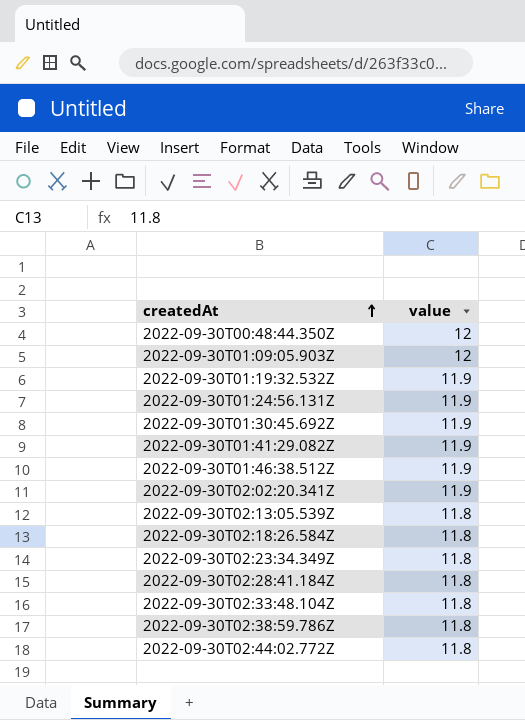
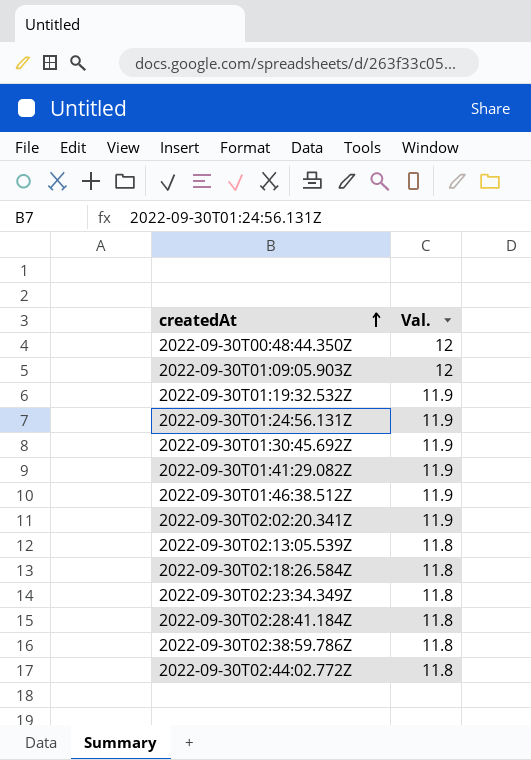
column name: value -> Val.
row 2022-09-30T02:33:48.104Z: 11.8 -> none

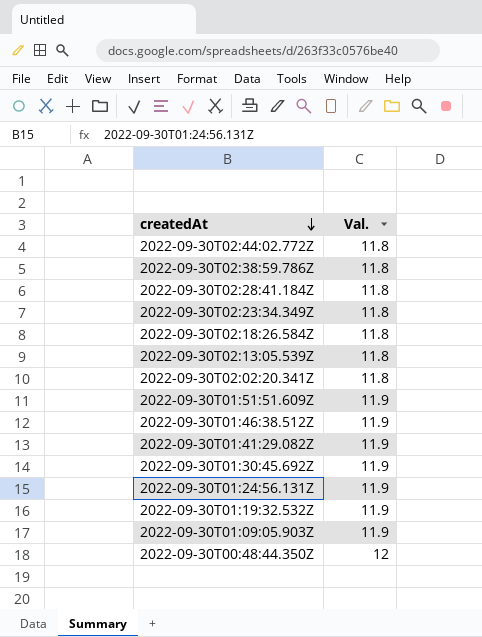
row order: createdAt ascending -> createdAt descending
2022-09-30T02:02:20.341Z | Val.: 11.9 -> 11.8
row 2022-09-30T01:51:51.609Z: none -> 11.9
2022-09-30T01:09:05.903Z | Val.: 12 -> 11.9

